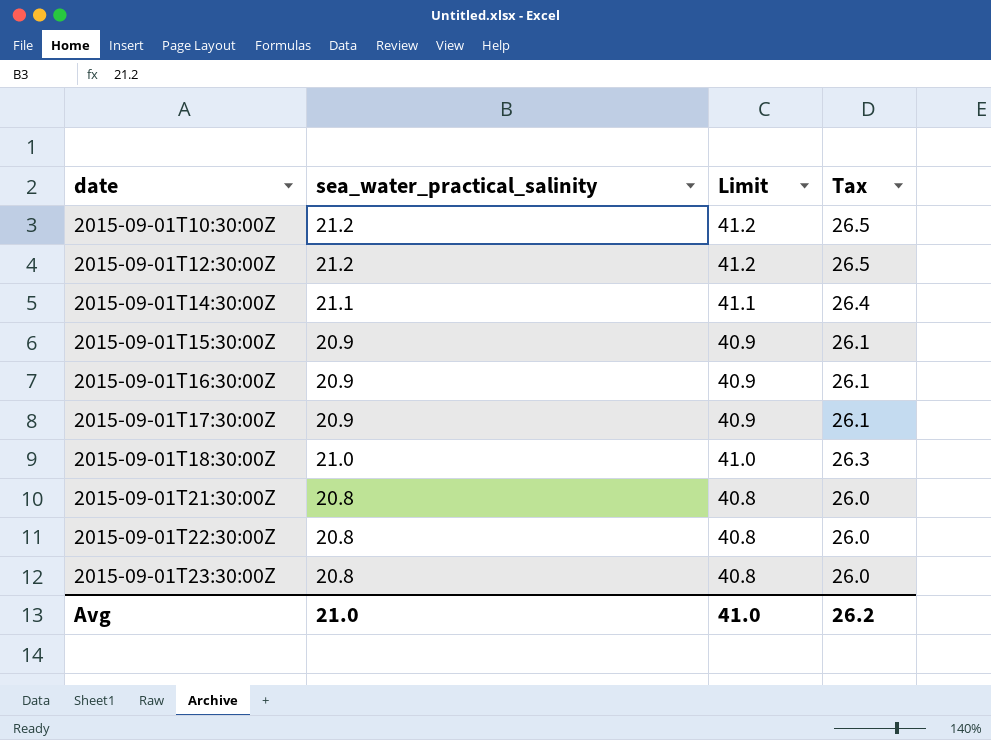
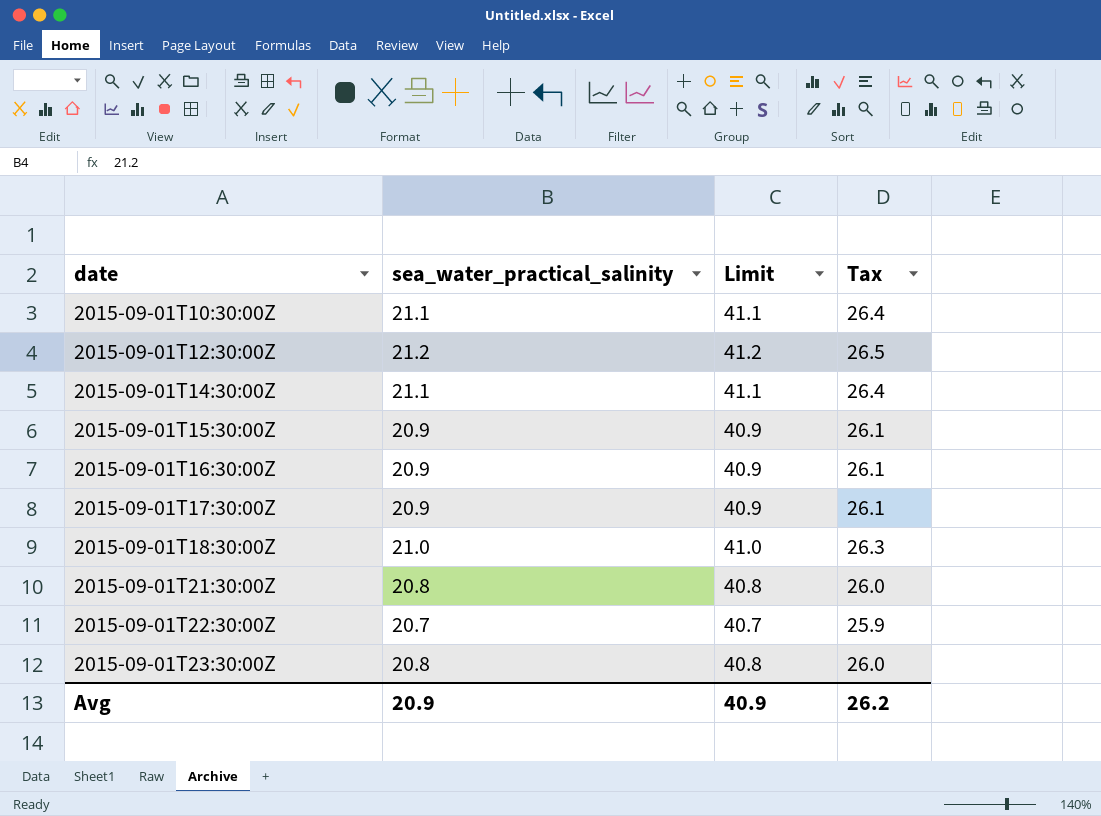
2015-09-01T10:30:00Z | sea_water_practical_salinity: 21.2 -> 21.1
2015-09-01T10:30:00Z | Limit: 41.2 -> 41.1
2015-09-01T10:30:00Z | Tax: 26.5 -> 26.4
2015-09-01T22:30:00Z | sea_water_practical_salinity: 20.8 -> 20.7
2015-09-01T22:30:00Z | Limit: 40.8 -> 40.7
2015-09-01T22:30:00Z | Tax: 26.0 -> 25.9
Avg | sea_water_practical_salinity: 21.0 -> 20.9
Avg | Limit: 41.0 -> 40.9

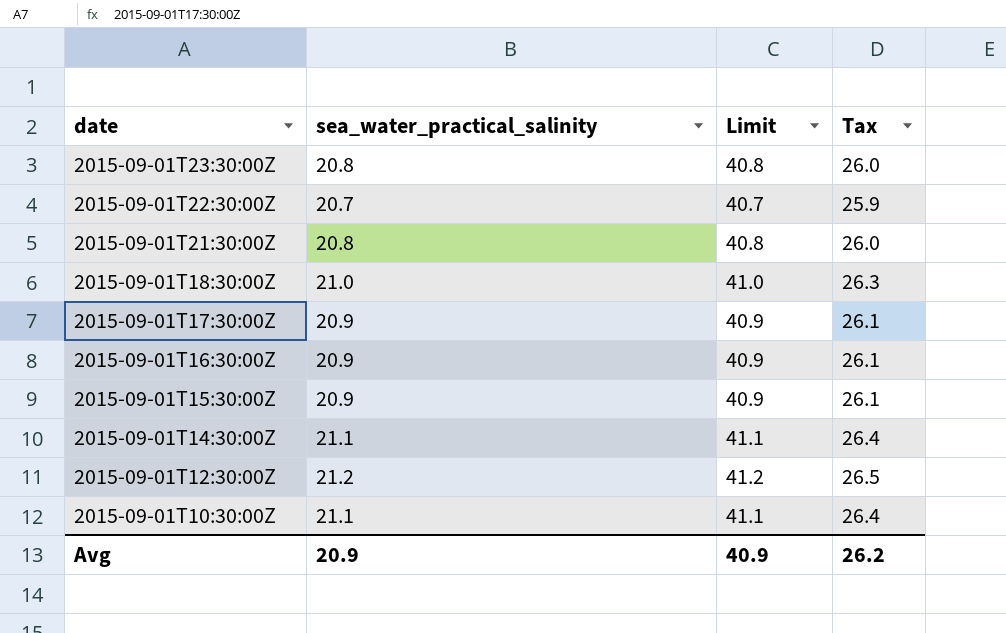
row order: date ascending -> date descending

